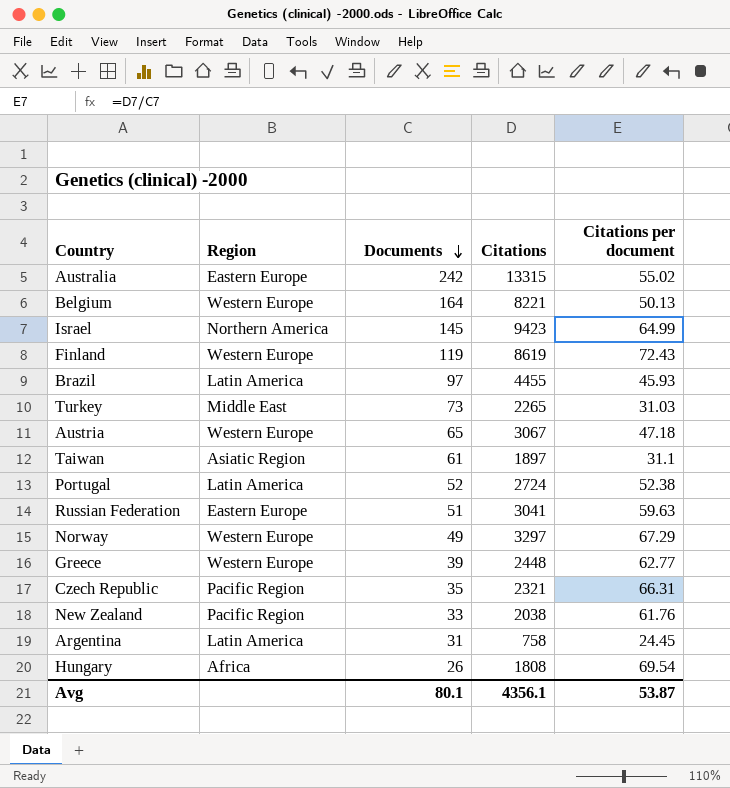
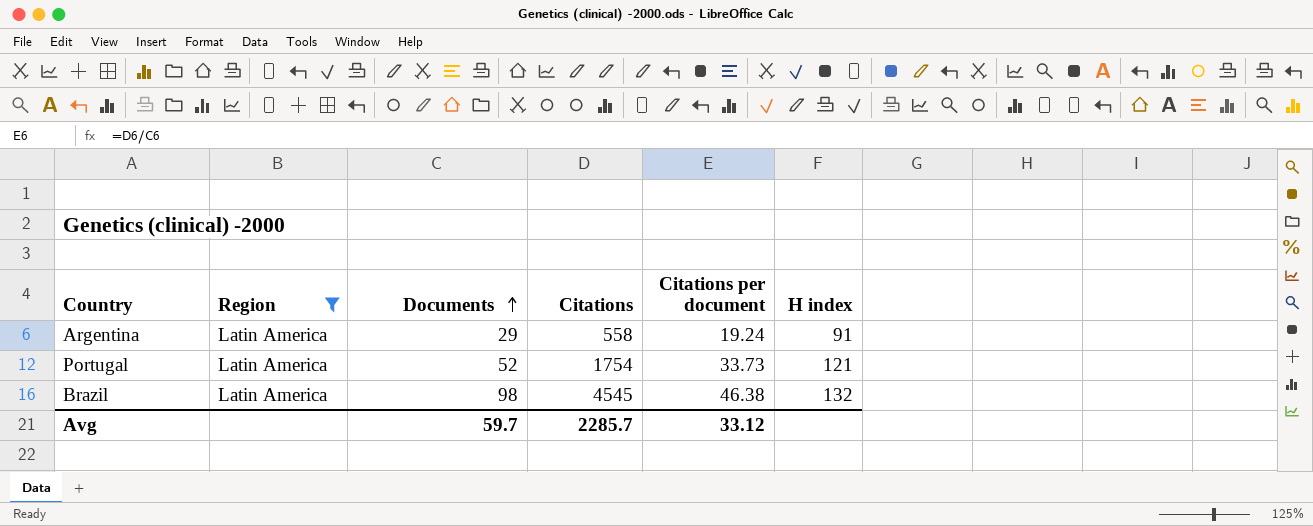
filter: none -> Region = Latin America
row order: Documents descending -> Documents ascending
column H index | position: none -> 6
Argentina | Documents: 31 -> 29
Argentina | Citations: 758 -> 558
Argentina | Citations per document: 24.45 -> 19.24
Portugal | Citations: 2724 -> 1754
Portugal | Citations per document: 52.38 -> 33.73
Brazil | Documents: 97 -> 98
Brazil | Citations: 4455 -> 4545
Brazil | Citations per document: 45.93 -> 46.38
Avg | Documents: 80.1 -> 59.7
Avg | Citations: 4356.1 -> 2285.7
Avg | Citations per document: 53.87 -> 33.12

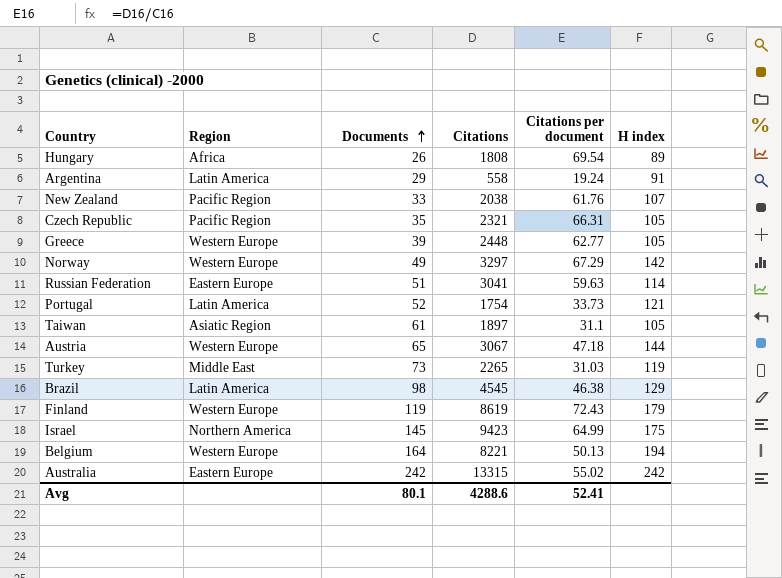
filter: Region = Latin America -> none
Brazil | H index: 132 -> 129
Avg | Documents: 59.7 -> 80.1
Avg | Citations: 2285.7 -> 4288.6
Avg | Citations per document: 33.12 -> 52.41

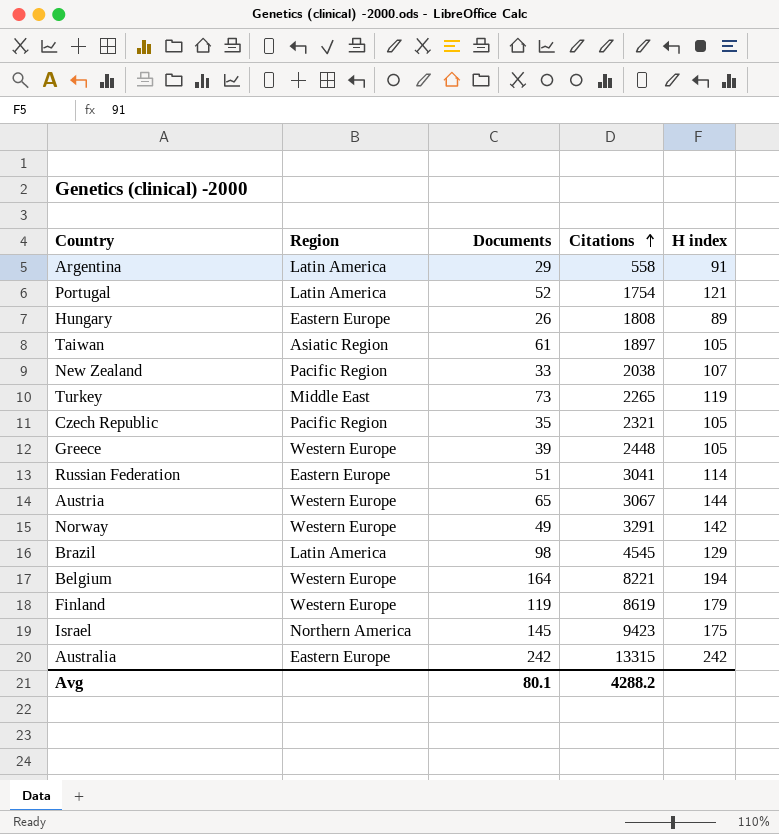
row order: Documents ascending -> Citations ascending
column Citations per document | formula: [Citations] / [Documents] -> none
Hungary | Region: Africa -> Eastern Europe
Norway | Citations: 3297 -> 3291
Avg | Citations: 4288.6 -> 4288.2

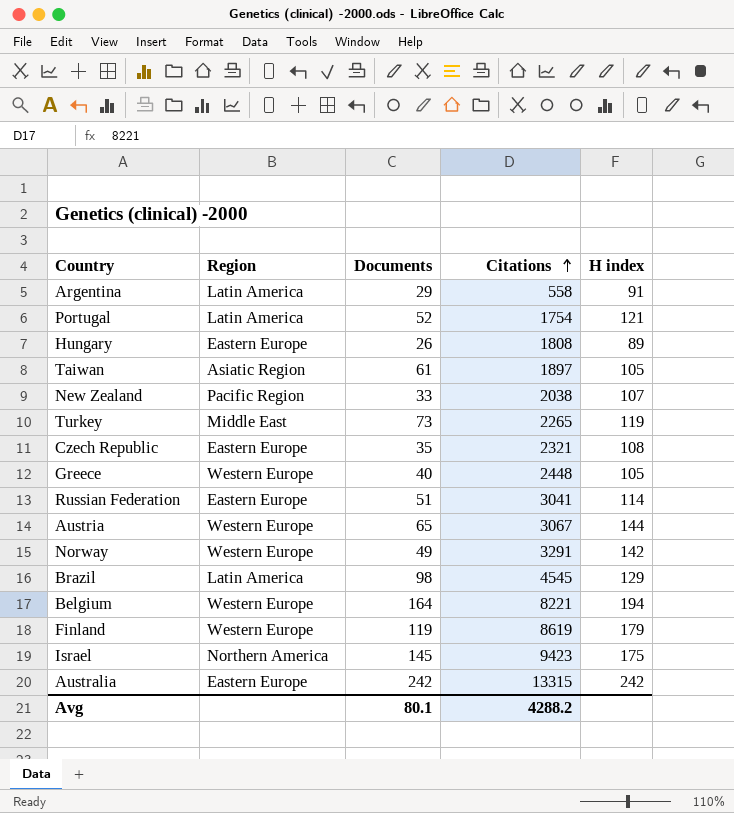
Czech Republic | Region: Pacific Region -> Eastern Europe
Czech Republic | H index: 105 -> 108
Greece | Documents: 39 -> 40

